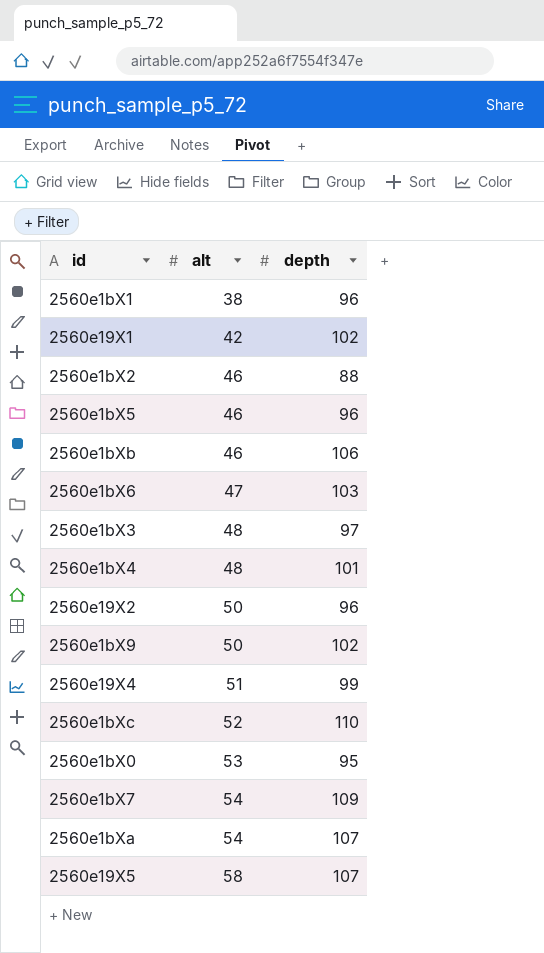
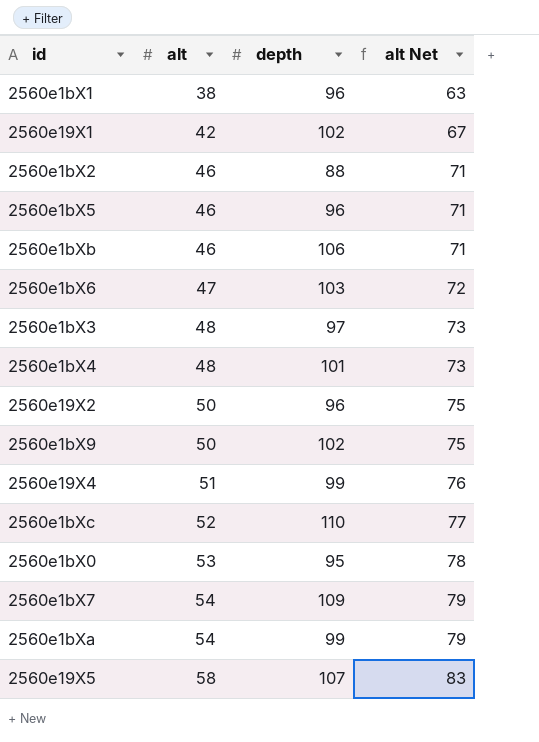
column alt Net | formula: none -> [alt] + 25
2560e1bXa | depth: 107 -> 99

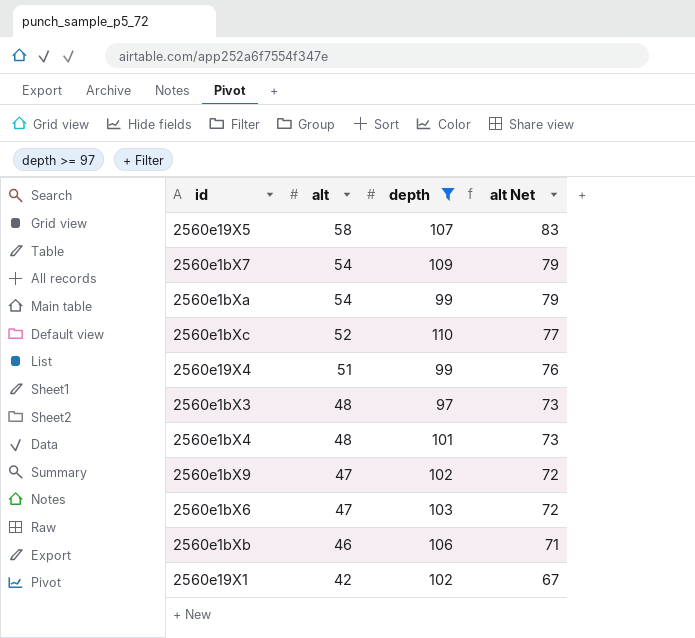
filter: none -> depth >= 97
row order: alt ascending -> alt descending
2560e1bX9 | alt: 50 -> 47
2560e1bX9 | alt Net: 75 -> 72

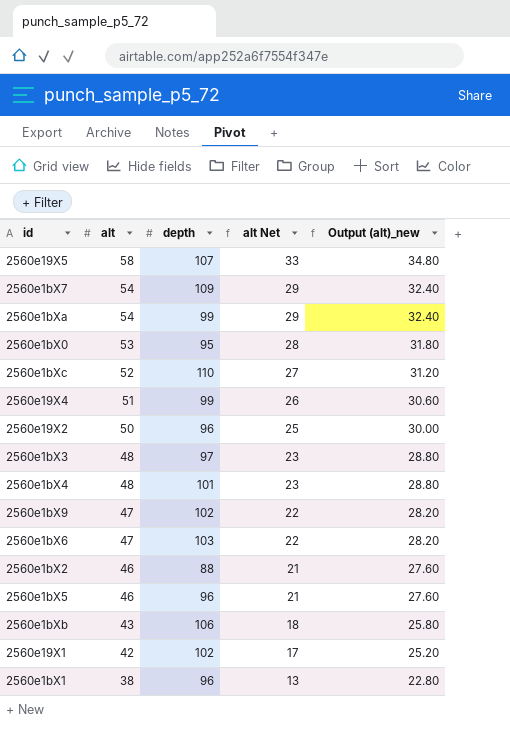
filter: depth >= 97 -> none
column alt Net | formula: [alt] + 25 -> [alt] - 25
column Output (alt)_new | formula: none -> [alt] * 0.6
2560e1bXb | alt: 46 -> 43

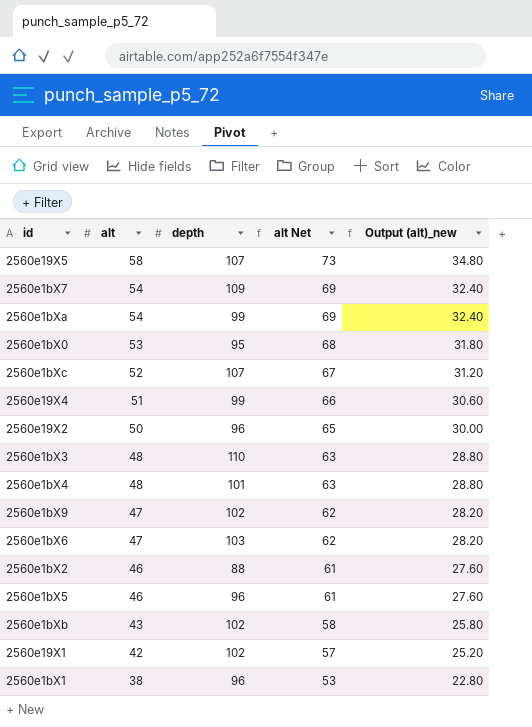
column alt Net | formula: [alt] - 25 -> [alt] + 15
2560e1bXc | depth: 110 -> 107
2560e1bX3 | depth: 97 -> 110
2560e1bXb | depth: 106 -> 102

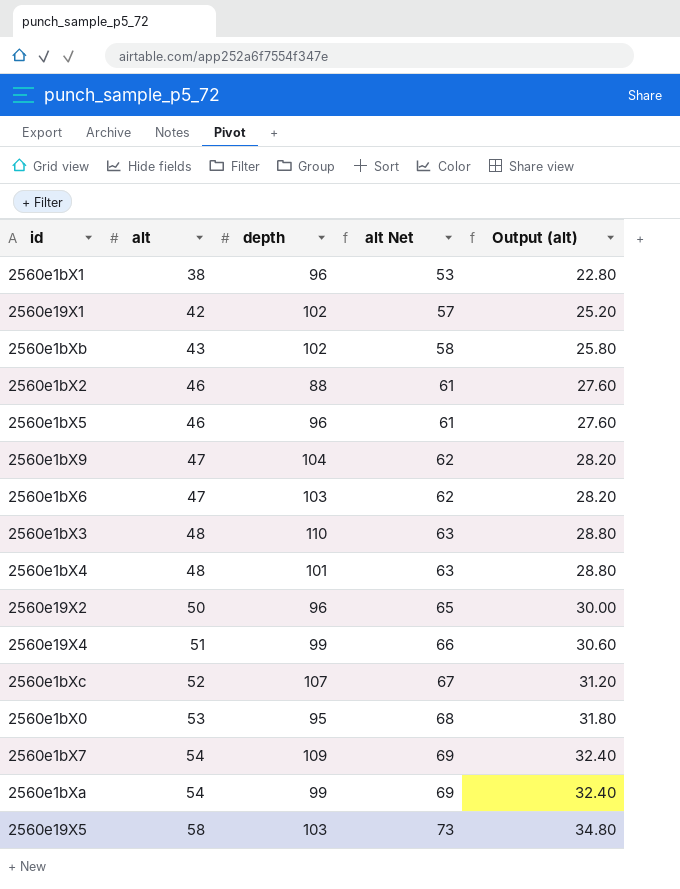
row order: alt descending -> alt ascending
column name: Output (alt)_new -> Output (alt)
2560e1bX9 | depth: 102 -> 104
2560e19X5 | depth: 107 -> 103

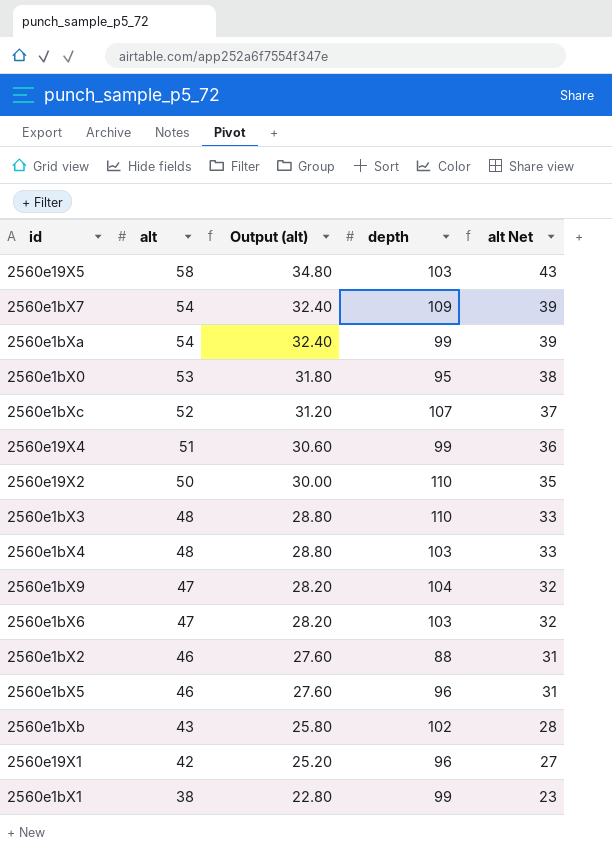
row order: alt ascending -> alt descending
column Output (alt) | position: 5 -> 3
column alt Net | formula: [alt] + 15 -> [alt] - 15
2560e19X2 | depth: 96 -> 110
2560e1bX4 | depth: 101 -> 103
2560e19X1 | depth: 102 -> 96
2560e1bX1 | depth: 96 -> 99

